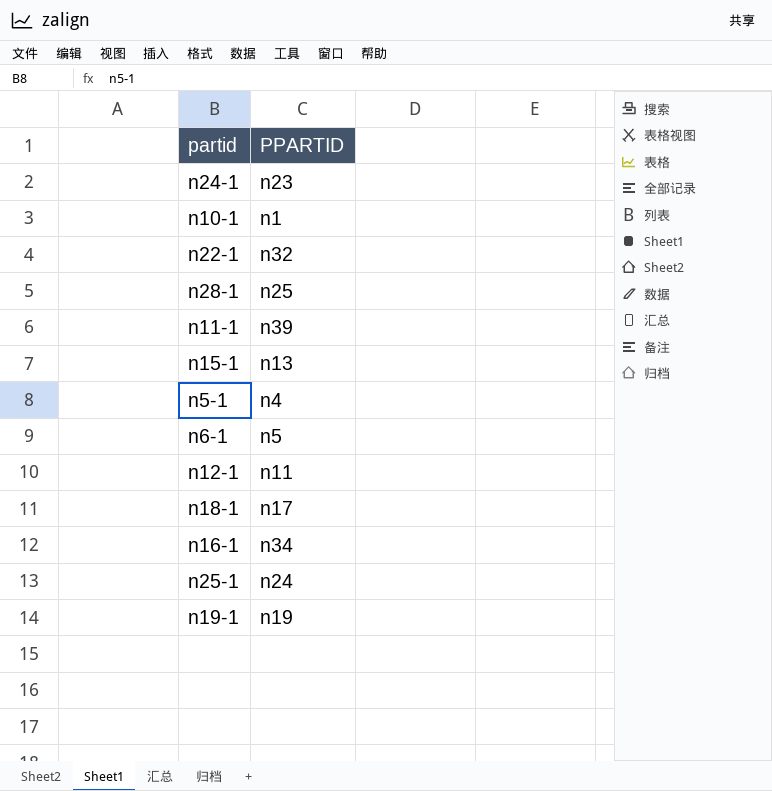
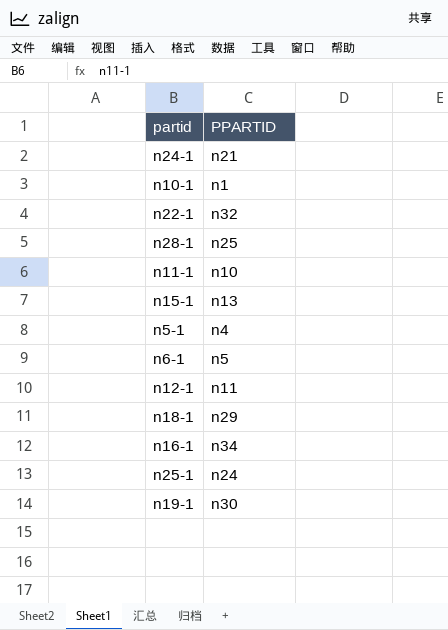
n24-1 | PPARTID: n23 -> n21
n11-1 | PPARTID: n39 -> n10
n18-1 | PPARTID: n17 -> n29
n19-1 | PPARTID: n19 -> n30

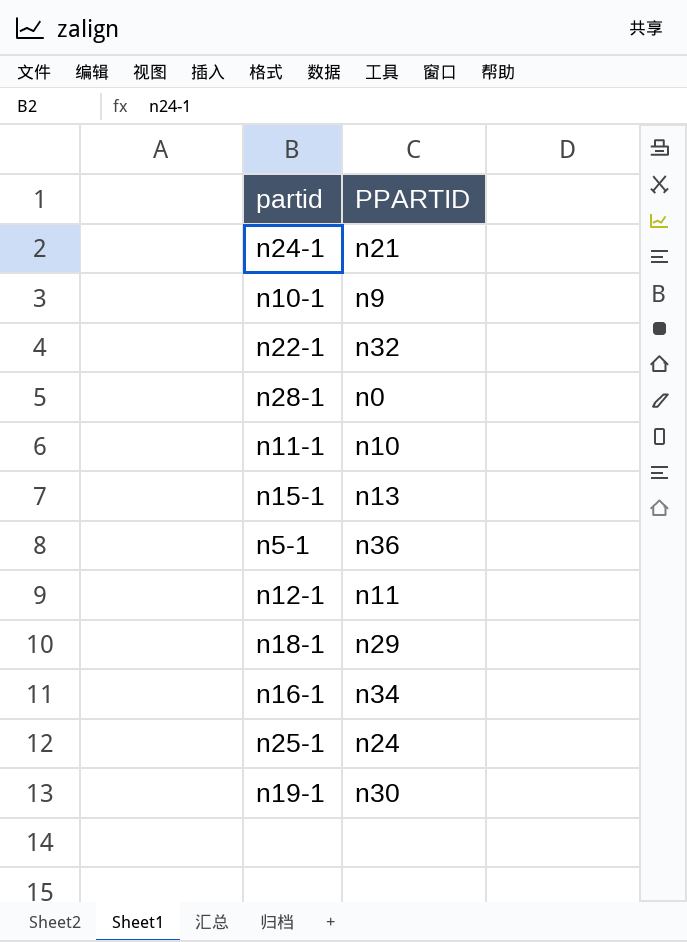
row n6-1: n5 -> none
n10-1 | PPARTID: n1 -> n9
n28-1 | PPARTID: n25 -> n0
n5-1 | PPARTID: n4 -> n36

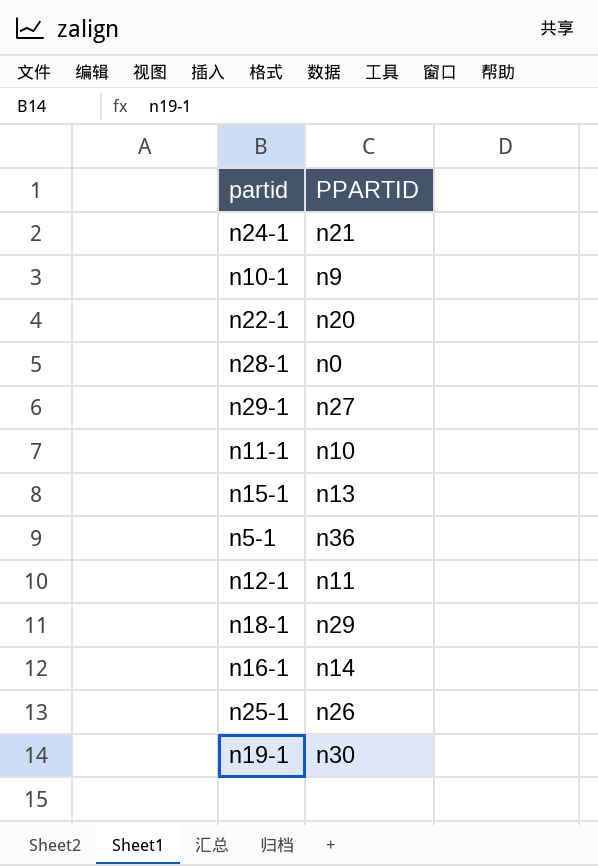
n22-1 | PPARTID: n32 -> n20
row n29-1: none -> n27
n16-1 | PPARTID: n34 -> n14
n25-1 | PPARTID: n24 -> n26

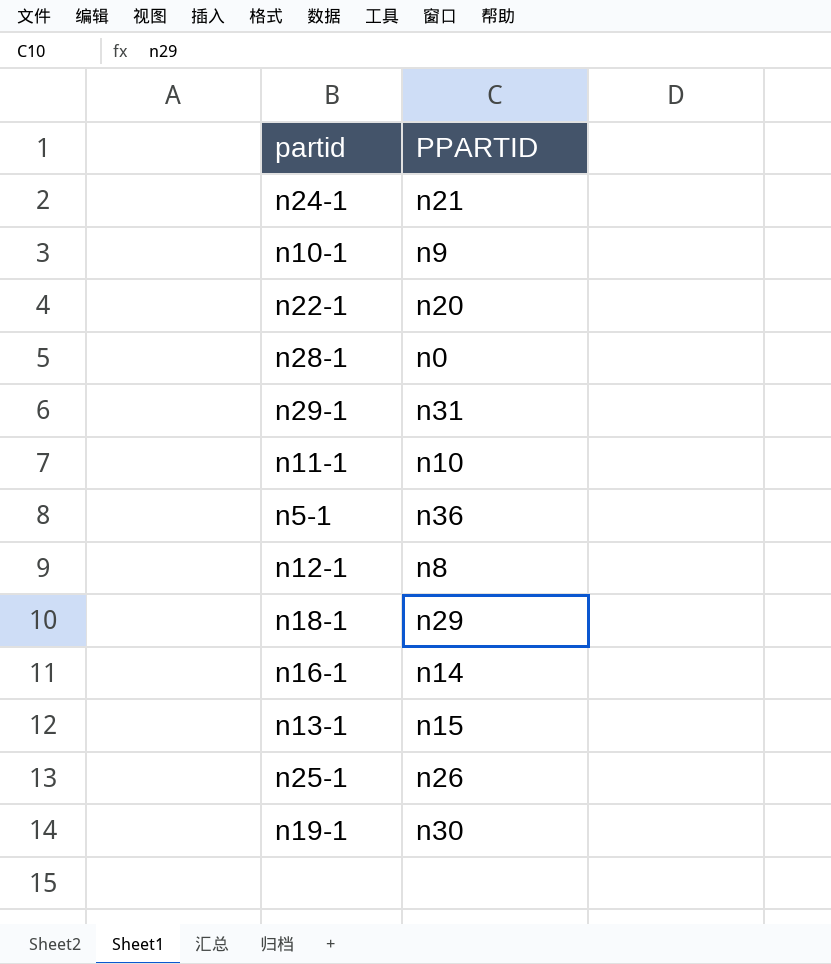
row n15-1: n13 -> none
n29-1 | PPARTID: n27 -> n31
n12-1 | PPARTID: n11 -> n8
row n13-1: none -> n15

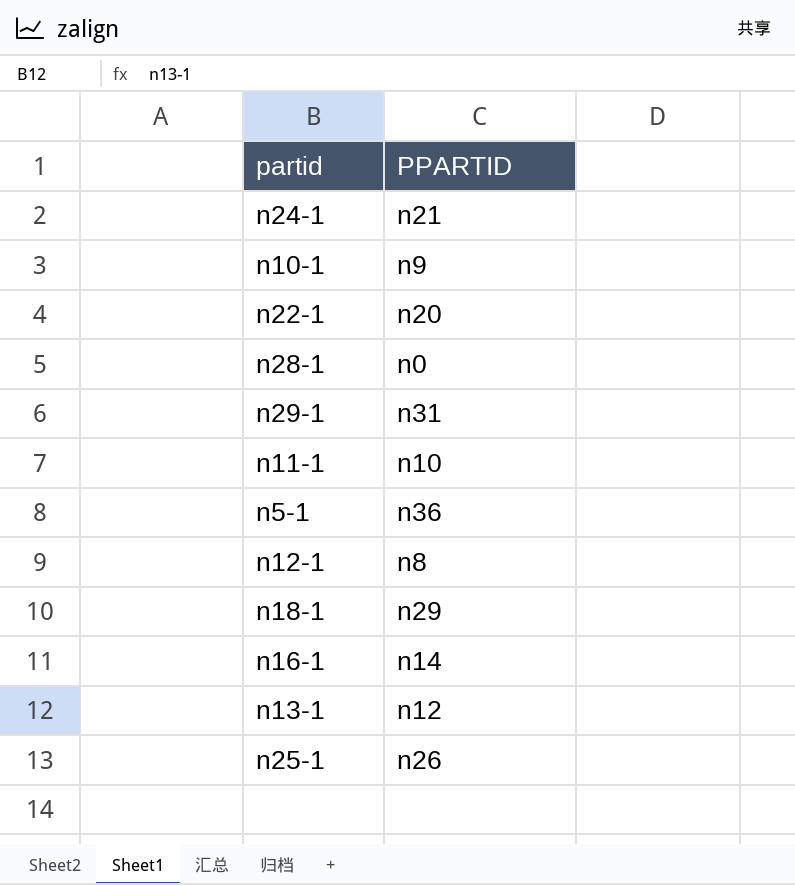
row n19-1: n30 -> none
n13-1 | PPARTID: n15 -> n12

